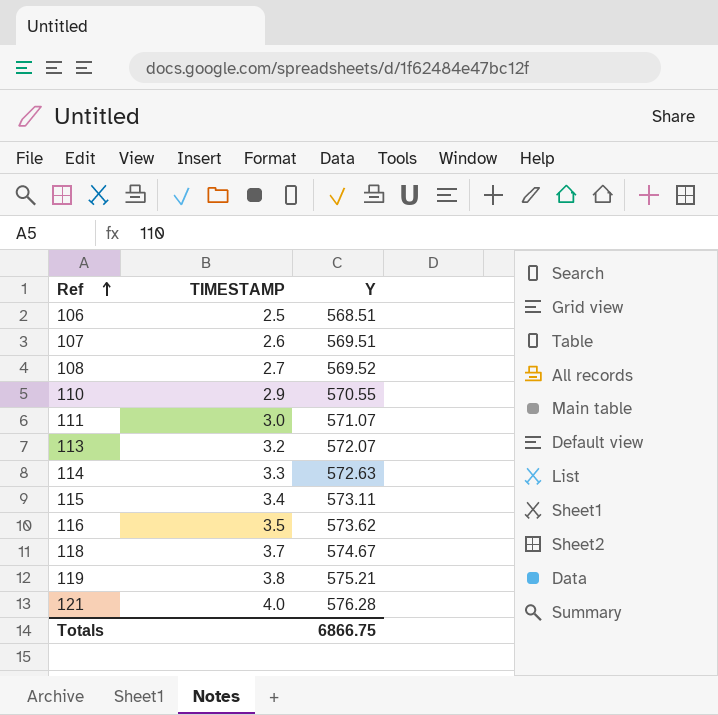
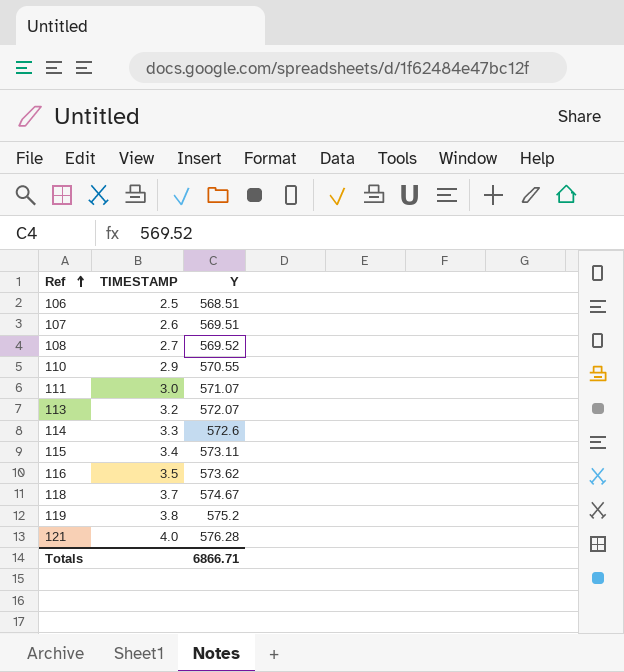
114 | Y: 572.63 -> 572.6
119 | Y: 575.21 -> 575.2
Totals | Y: 6866.75 -> 6866.71

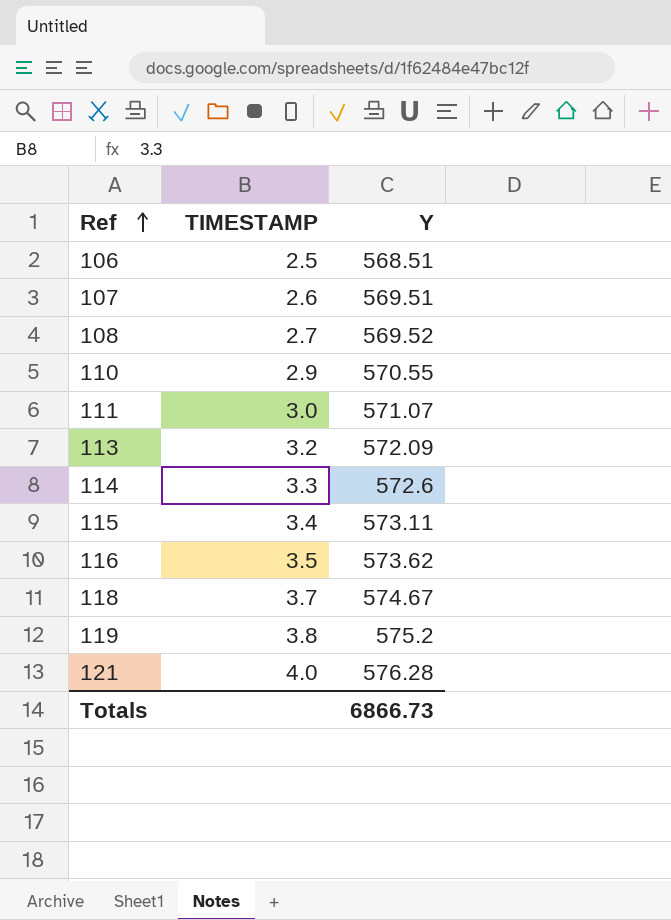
113 | Y: 572.07 -> 572.09
Totals | Y: 6866.71 -> 6866.73

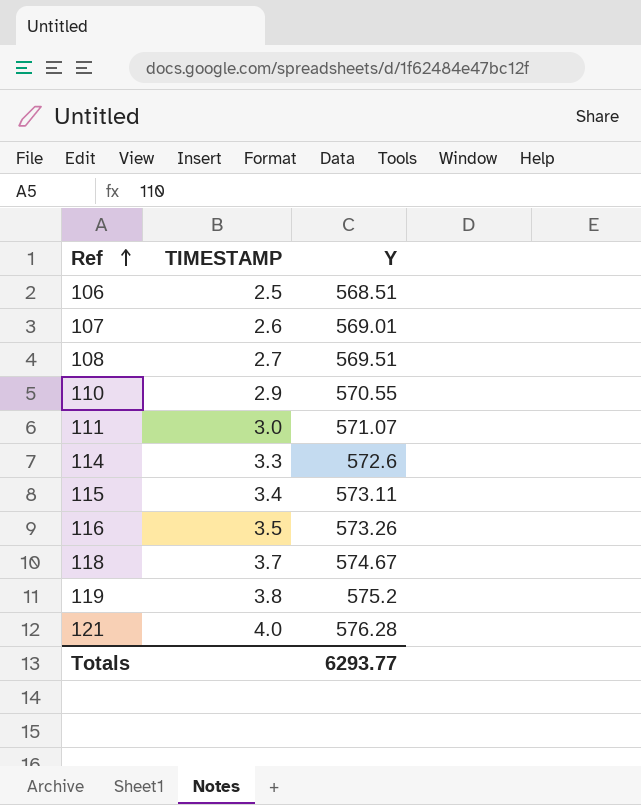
row 113: 3.2 | 572.09 -> none
107 | Y: 569.51 -> 569.01
108 | Y: 569.52 -> 569.51
116 | Y: 573.62 -> 573.26
Totals | Y: 6866.73 -> 6293.77

